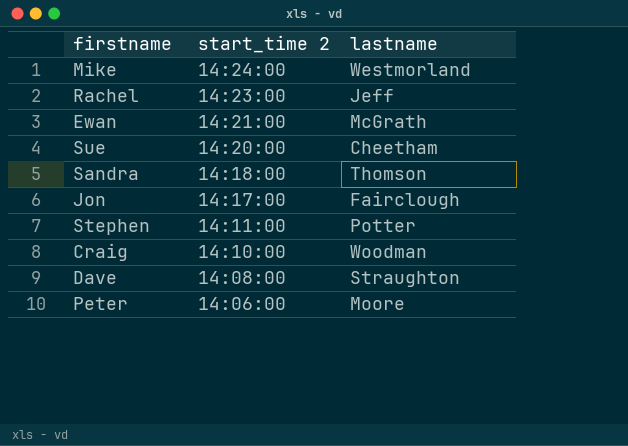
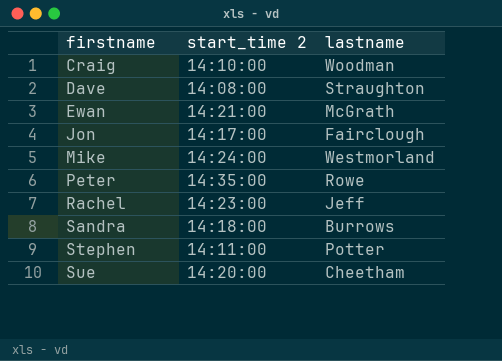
row order: start_time 2 descending -> firstname ascending
Peter | start_time 2: 14:06:00 -> 14:35:00
Peter | lastname: Moore -> Rowe
Sandra | lastname: Thomson -> Burrows

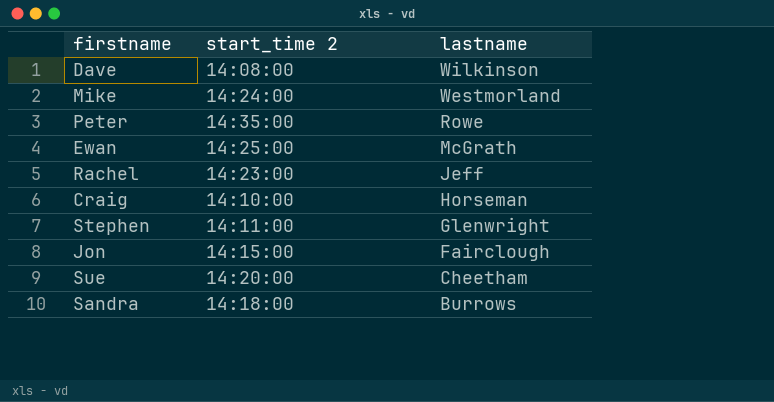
row order: firstname ascending -> lastname descending
Dave | lastname: Straughton -> Wilkinson
Ewan | start_time 2: 14:21:00 -> 14:25:00
Craig | lastname: Woodman -> Horseman
Stephen | lastname: Potter -> Glenwright
Jon | start_time 2: 14:17:00 -> 14:15:00

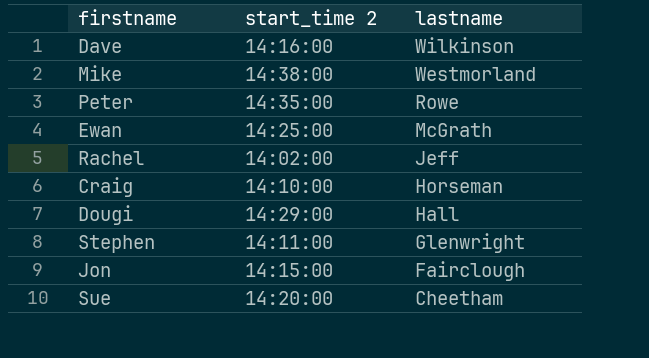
row Sandra: 14:18:00 | Burrows -> none
Dave | start_time 2: 14:08:00 -> 14:16:00
Mike | start_time 2: 14:24:00 -> 14:38:00
Rachel | start_time 2: 14:23:00 -> 14:02:00
row Dougi: none -> 14:29:00 | Hall

